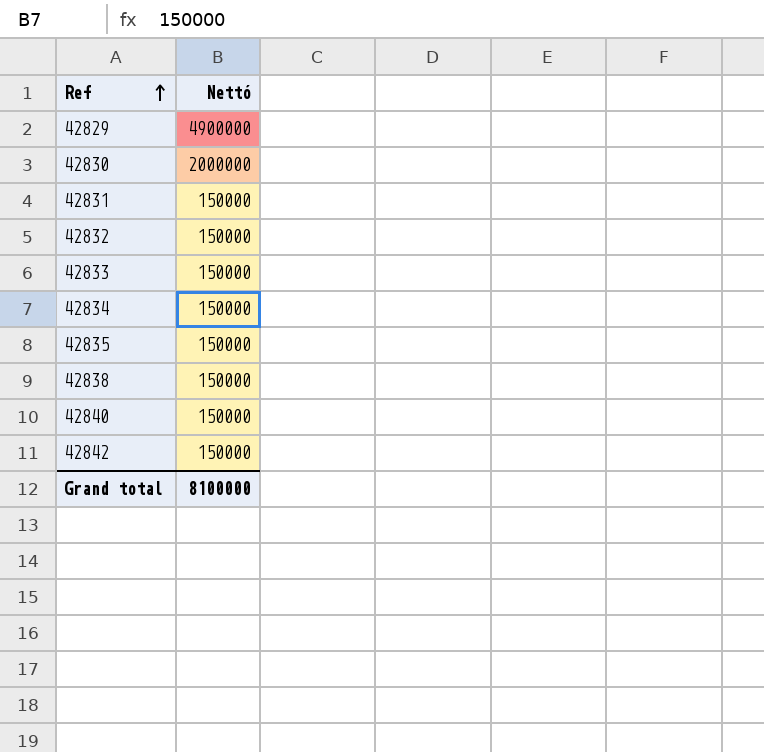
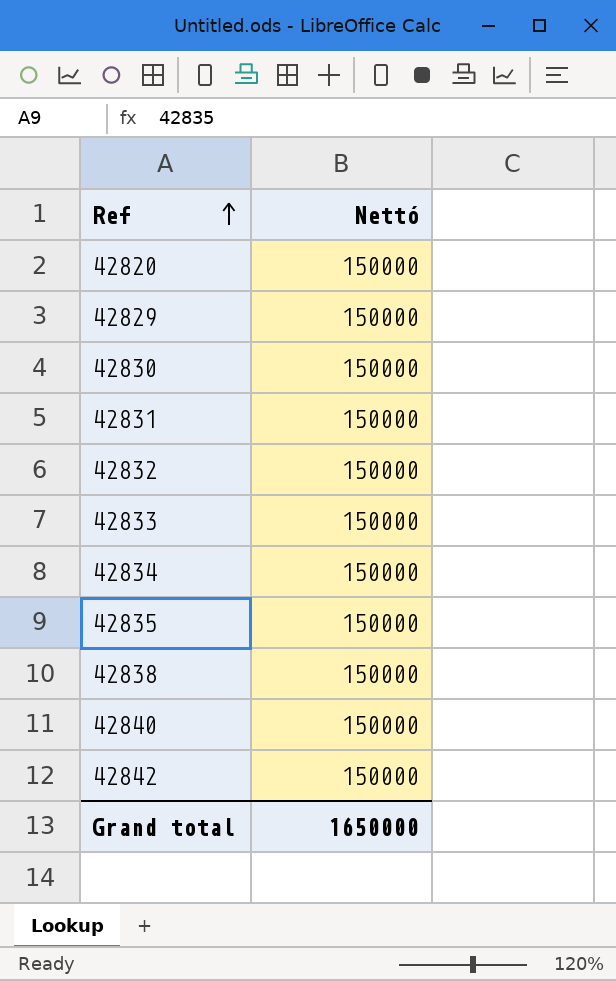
row 42820: none -> 150000
42829 | Nettó: 4900000 -> 150000
42830 | Nettó: 2000000 -> 150000
Grand total | Nettó: 8100000 -> 1650000

